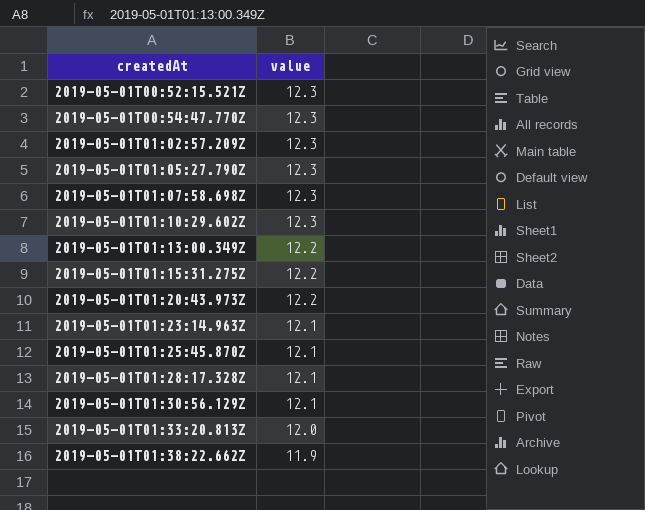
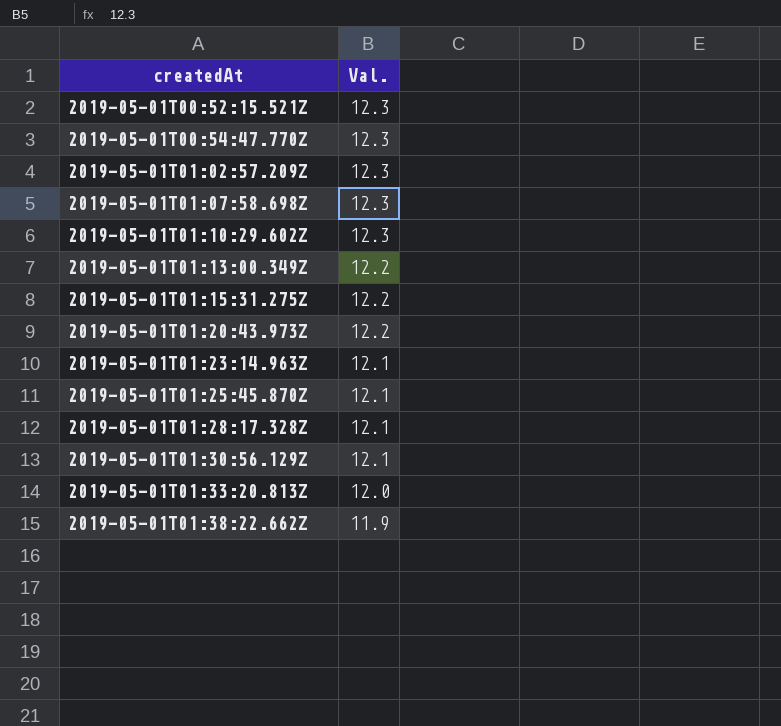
column name: value -> Val.
row 2019-05-01T01:05:27.790Z: 12.3 -> none

